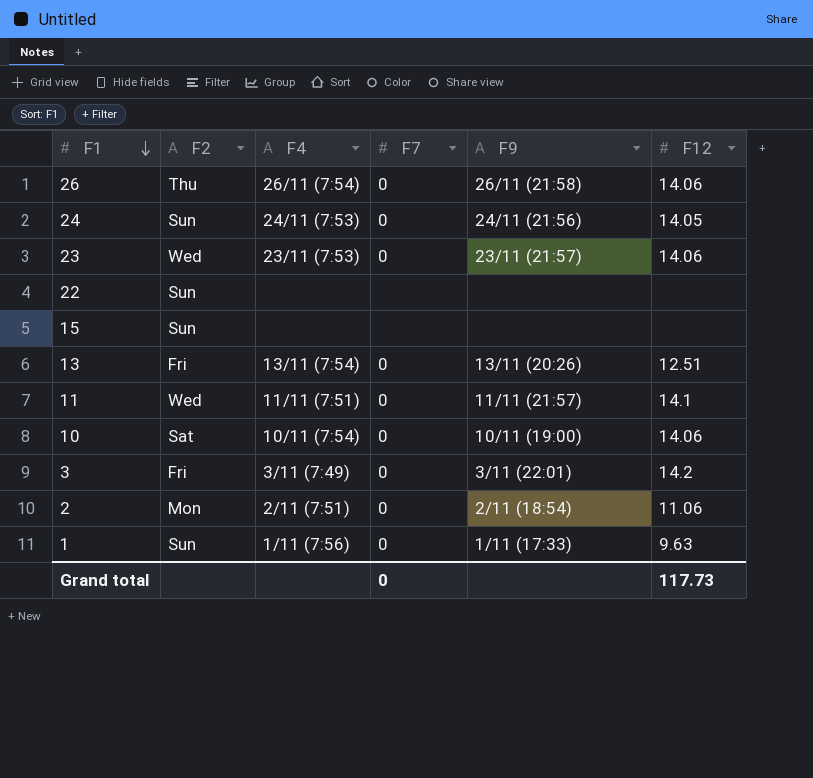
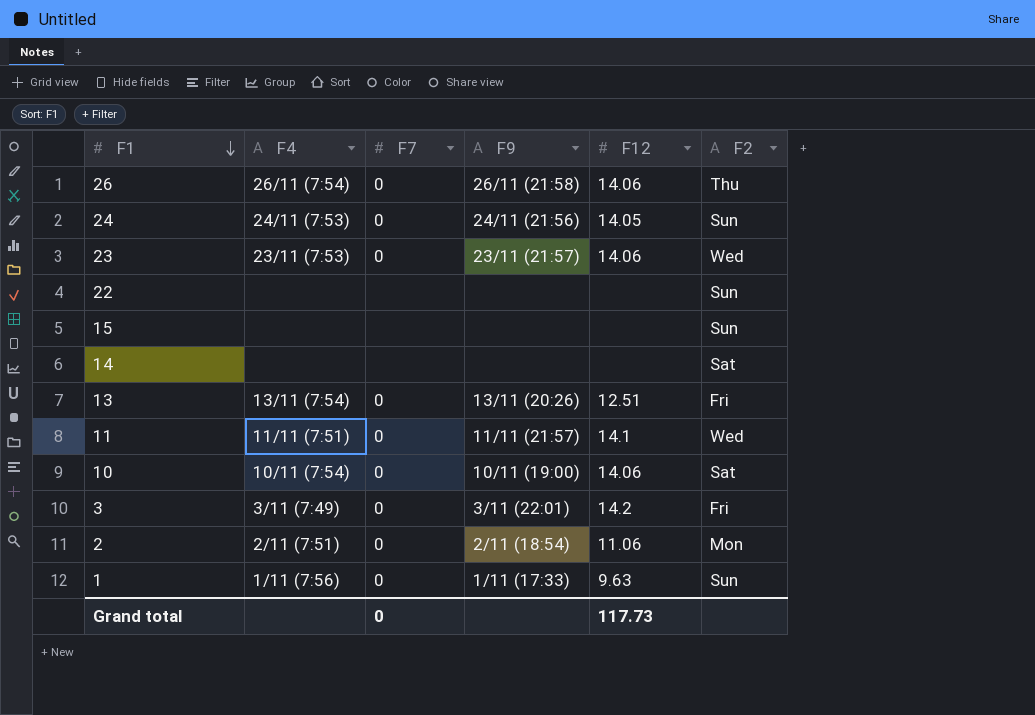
column F2 | position: 2 -> 6
row 14: none -> none | none | none | none | Sat

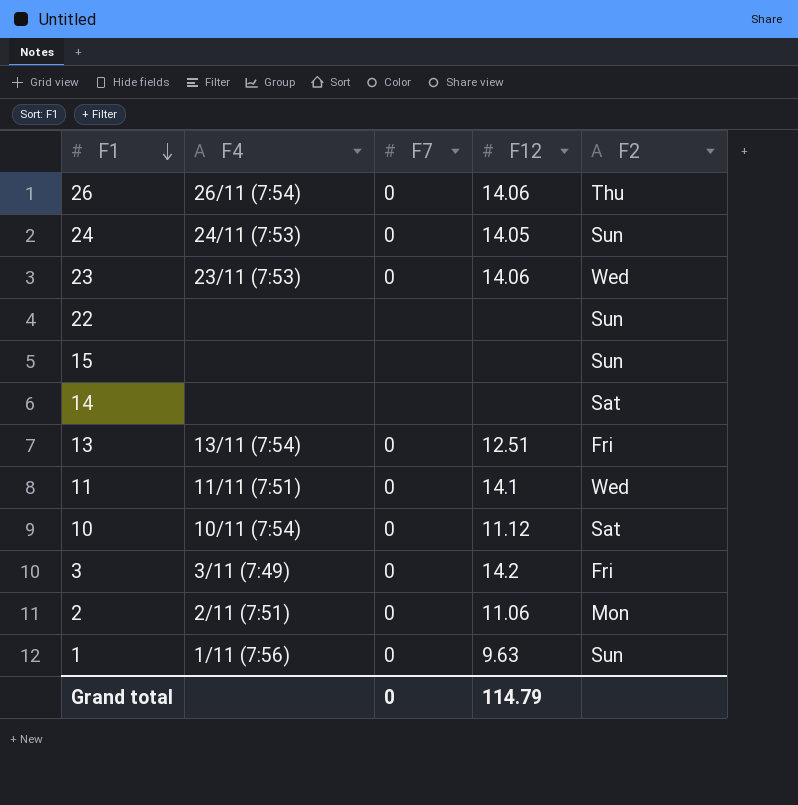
column F9 | position: 4 -> none
10 | F12: 14.06 -> 11.12
Grand total | F12: 117.73 -> 114.79

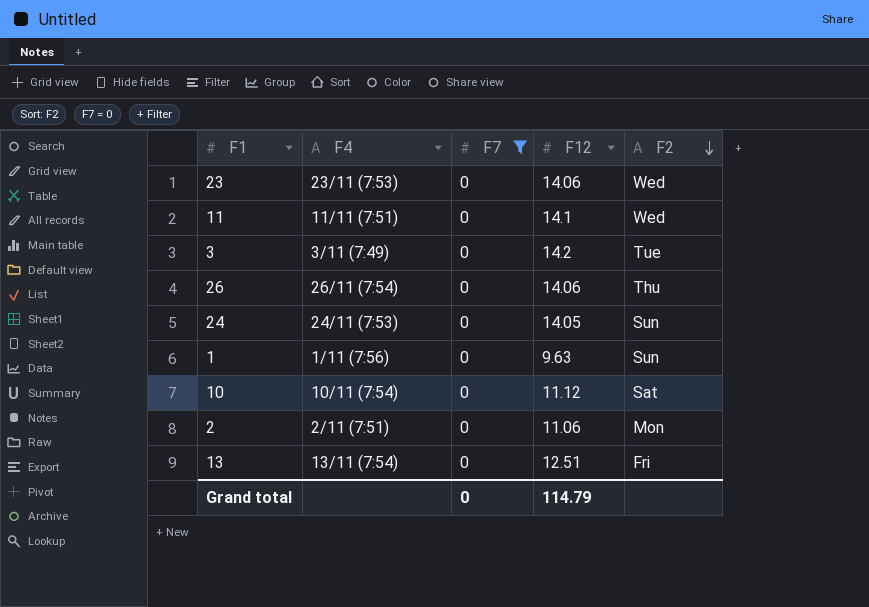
filter: none -> F7 = 0
row order: F1 descending -> F2 descending
3 | F2: Fri -> Tue

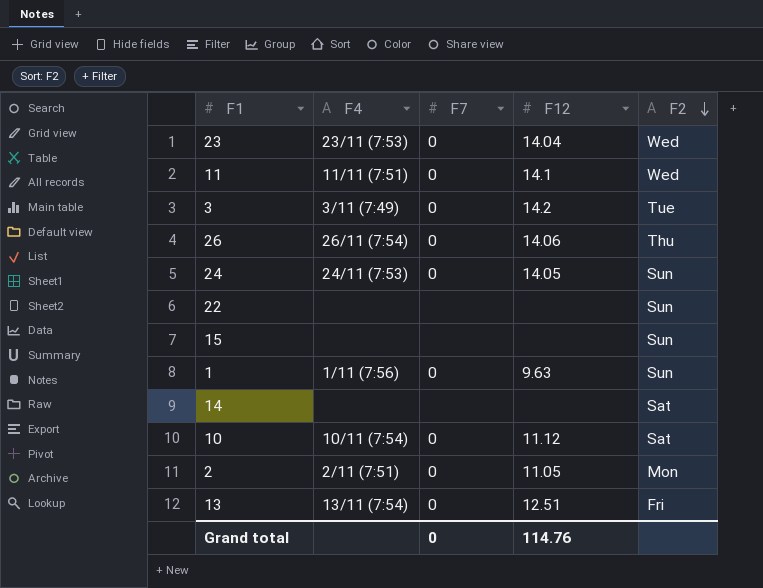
filter: F7 = 0 -> none
23 | F12: 14.06 -> 14.04
2 | F12: 11.06 -> 11.05
Grand total | F12: 114.79 -> 114.76

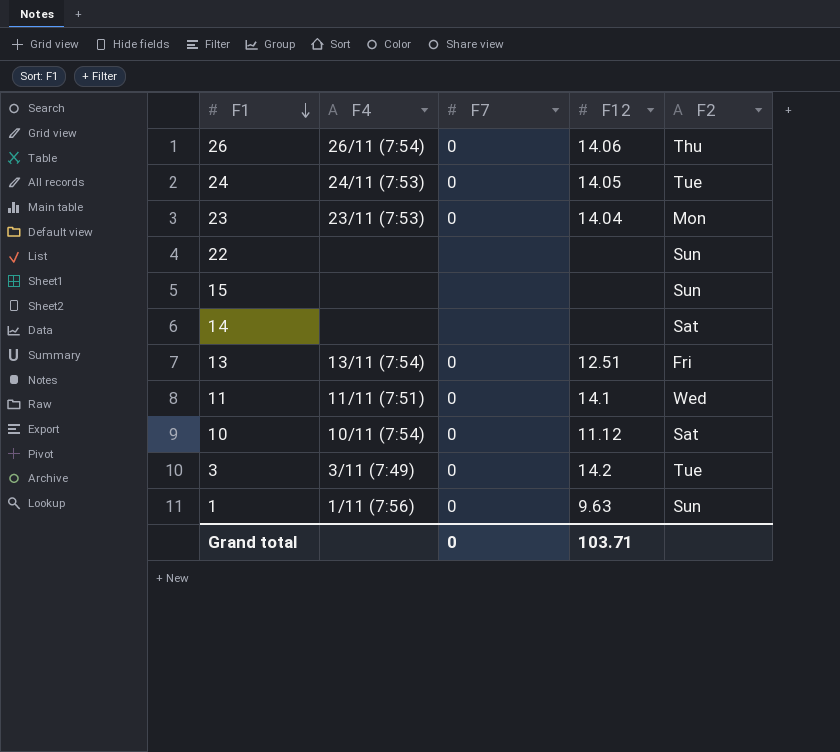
row order: F2 descending -> F1 descending
row 2: 2/11 (7:51) | 0 | 11.05 | Mon -> none
24 | F2: Sun -> Tue
23 | F2: Wed -> Mon
Grand total | F12: 114.76 -> 103.71

